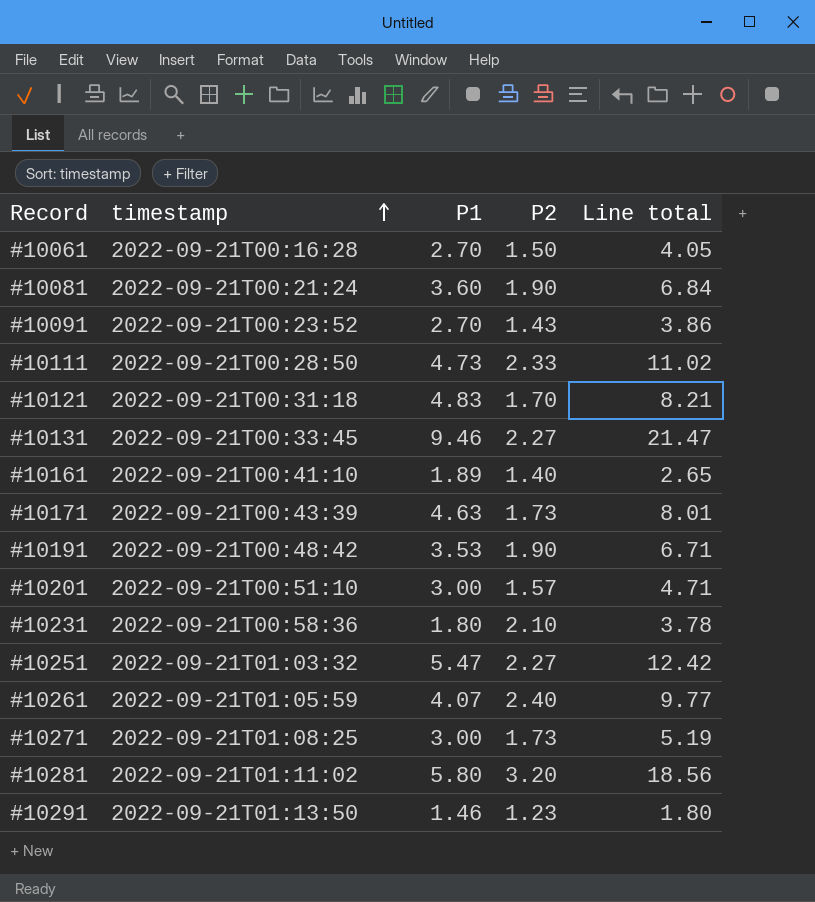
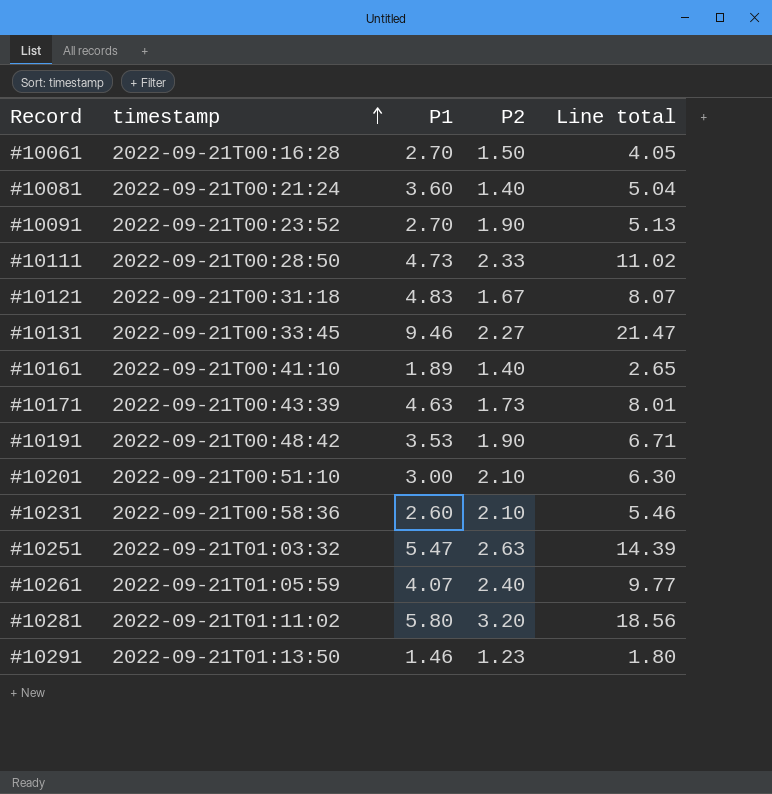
row #10271: 2022-09-21T01:08:25 | 3.00 | 1.73 | 5.19 -> none
#10081 | P2: 1.90 -> 1.40
#10081 | Line total: 6.84 -> 5.04
#10091 | P2: 1.43 -> 1.90
#10091 | Line total: 3.86 -> 5.13
#10121 | P2: 1.70 -> 1.67
#10121 | Line total: 8.21 -> 8.07
#10201 | P2: 1.57 -> 2.10
#10201 | Line total: 4.71 -> 6.30
#10231 | P1: 1.80 -> 2.60
#10231 | Line total: 3.78 -> 5.46
#10251 | P2: 2.27 -> 2.63
#10251 | Line total: 12.42 -> 14.39

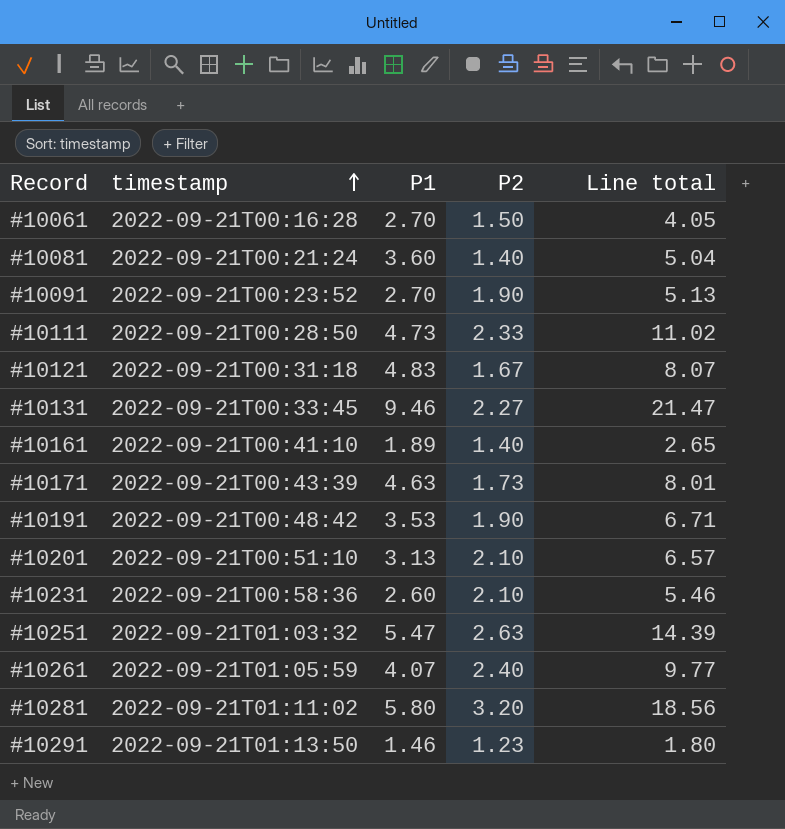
#10201 | P1: 3.00 -> 3.13
#10201 | Line total: 6.30 -> 6.57

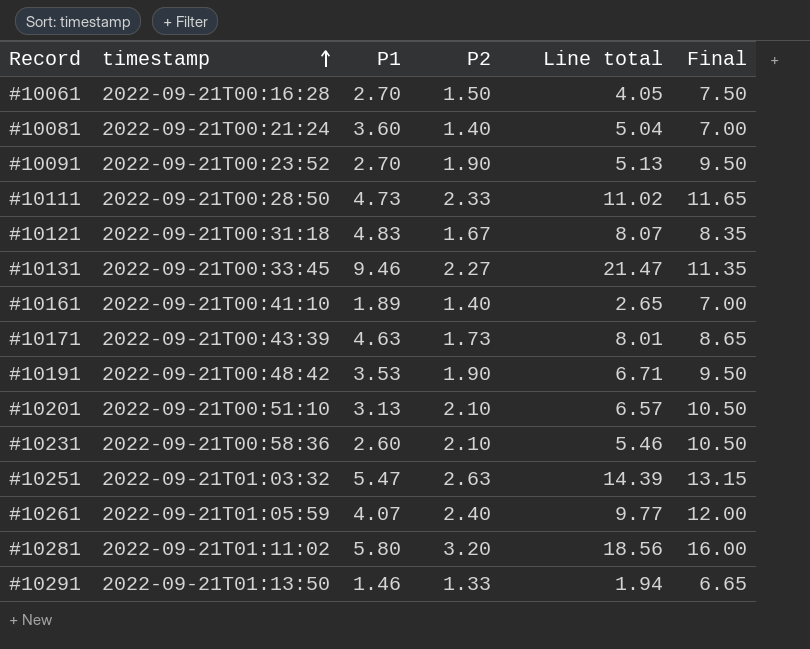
column Final | formula: none -> [P2] * 5
#10291 | P2: 1.23 -> 1.33
#10291 | Line total: 1.80 -> 1.94

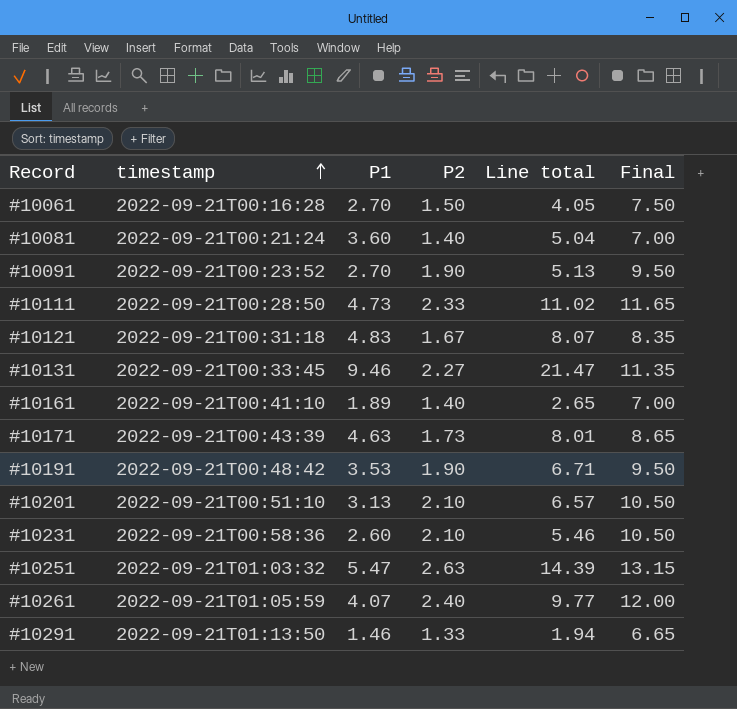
row #10281: 2022-09-21T01:11:02 | 5.80 | 3.20 | 18.56 | 16.00 -> none

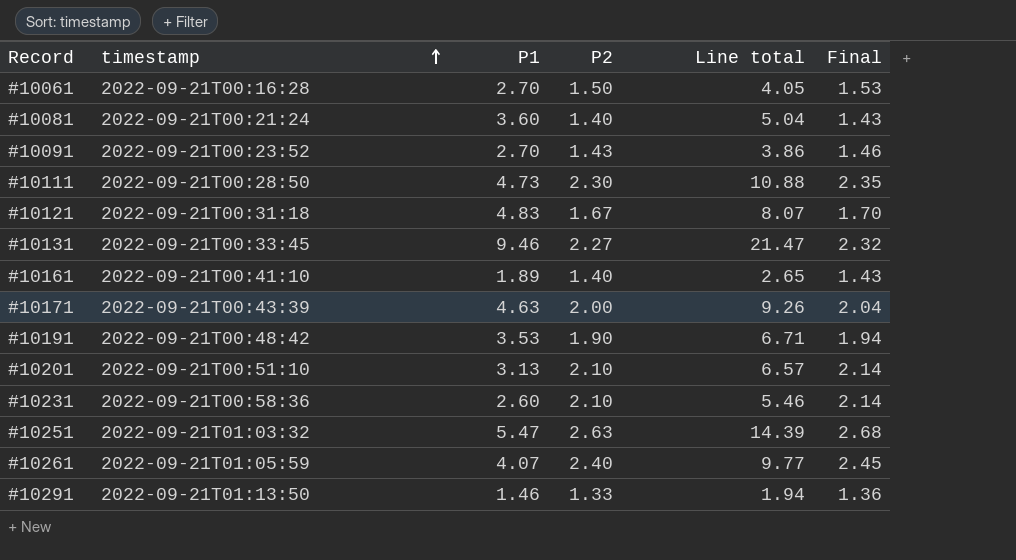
column Final | formula: [P2] * 5 -> [P2] * 1.02
#10091 | P2: 1.90 -> 1.43
#10091 | Line total: 5.13 -> 3.86
#10111 | P2: 2.33 -> 2.30
#10111 | Line total: 11.02 -> 10.88
#10171 | P2: 1.73 -> 2.00
#10171 | Line total: 8.01 -> 9.26

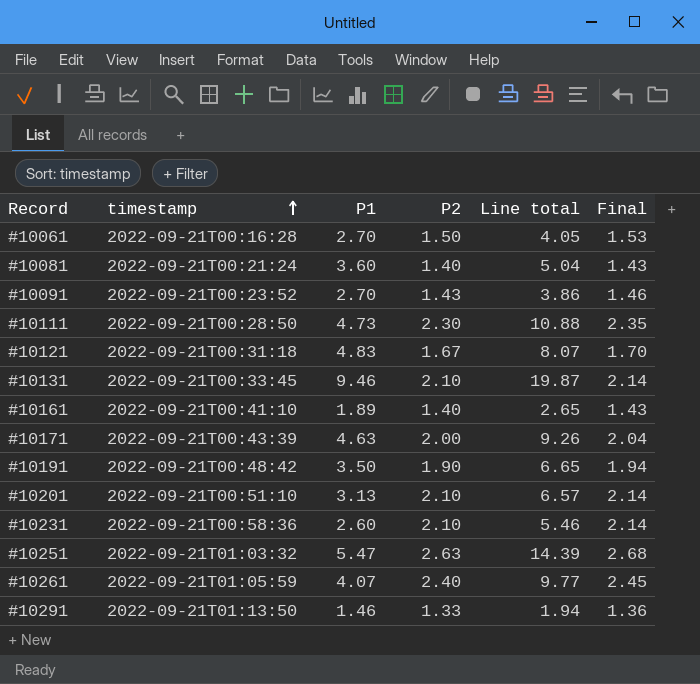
#10131 | P2: 2.27 -> 2.10
#10131 | Line total: 21.47 -> 19.87
#10131 | Final: 2.32 -> 2.14
#10191 | P1: 3.53 -> 3.50
#10191 | Line total: 6.71 -> 6.65

